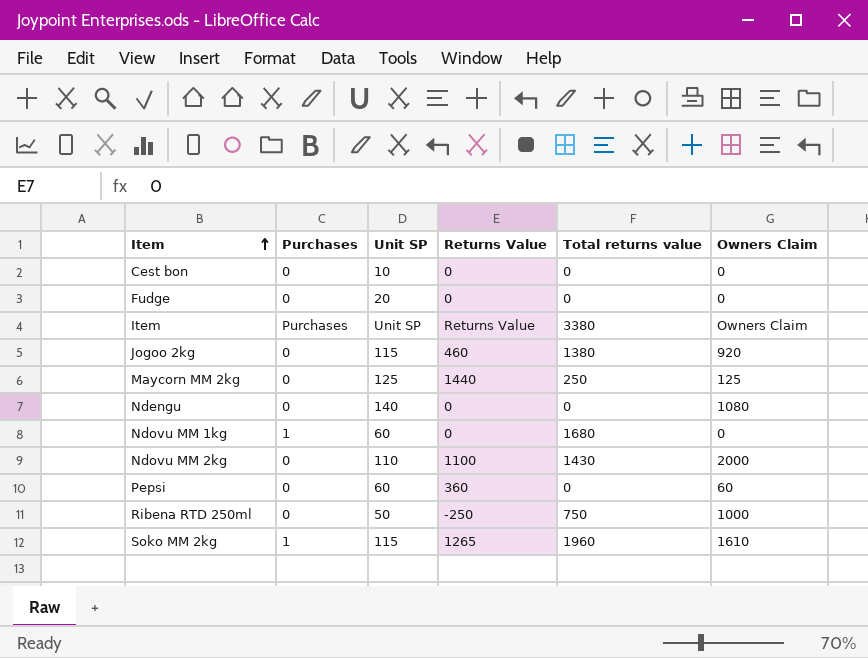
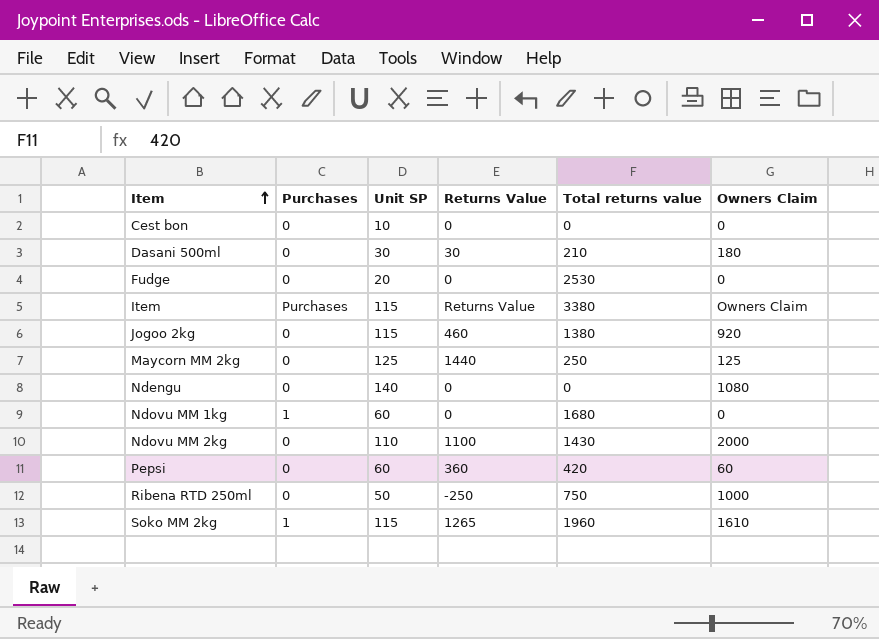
row Dasani 500ml: none -> 0 | 30 | 30 | 210 | 180
Fudge | Total returns value: 0 -> 2530
Item | Unit SP: Unit SP -> 115
Pepsi | Total returns value: 0 -> 420

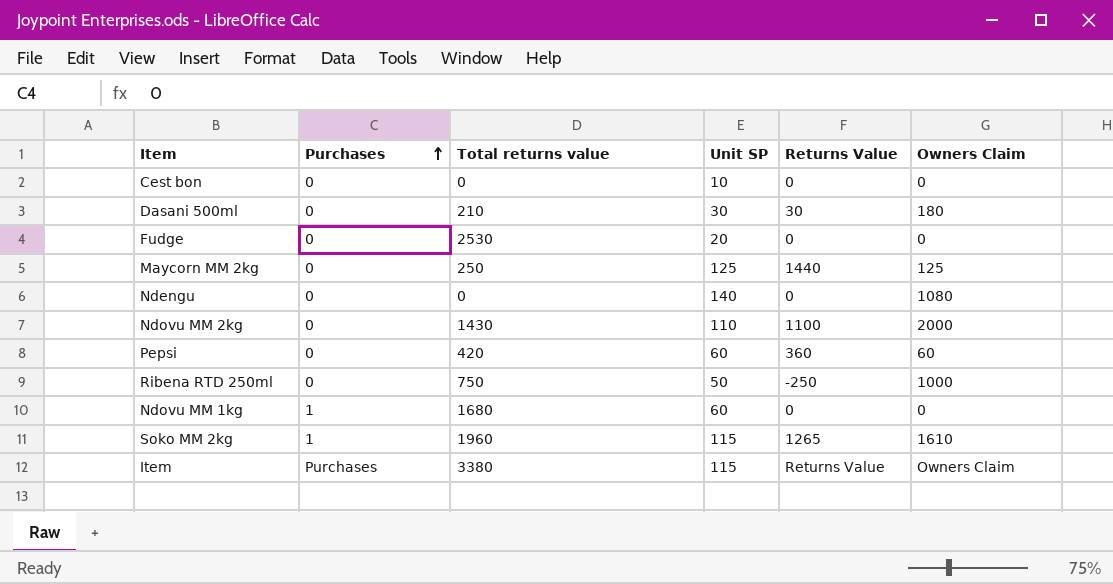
row order: Item ascending -> Purchases ascending
column Total returns value | position: 5 -> 3
row Jogoo 2kg: 0 | 115 | 460 | 1380 | 920 -> none

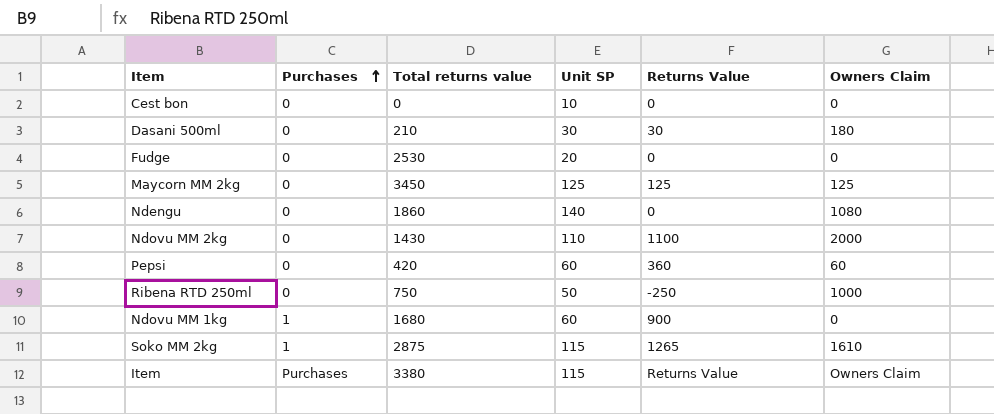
Maycorn MM 2kg | Total returns value: 250 -> 3450
Maycorn MM 2kg | Returns Value: 1440 -> 125
Ndengu | Total returns value: 0 -> 1860
Ndovu MM 1kg | Returns Value: 0 -> 900
Soko MM 2kg | Total returns value: 1960 -> 2875

